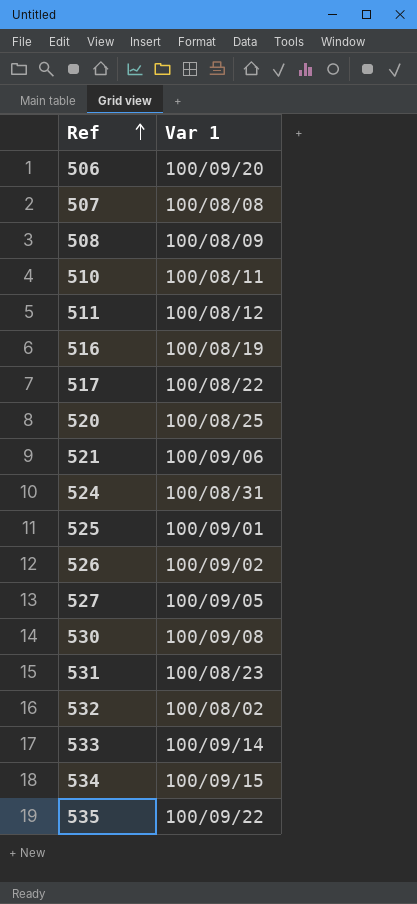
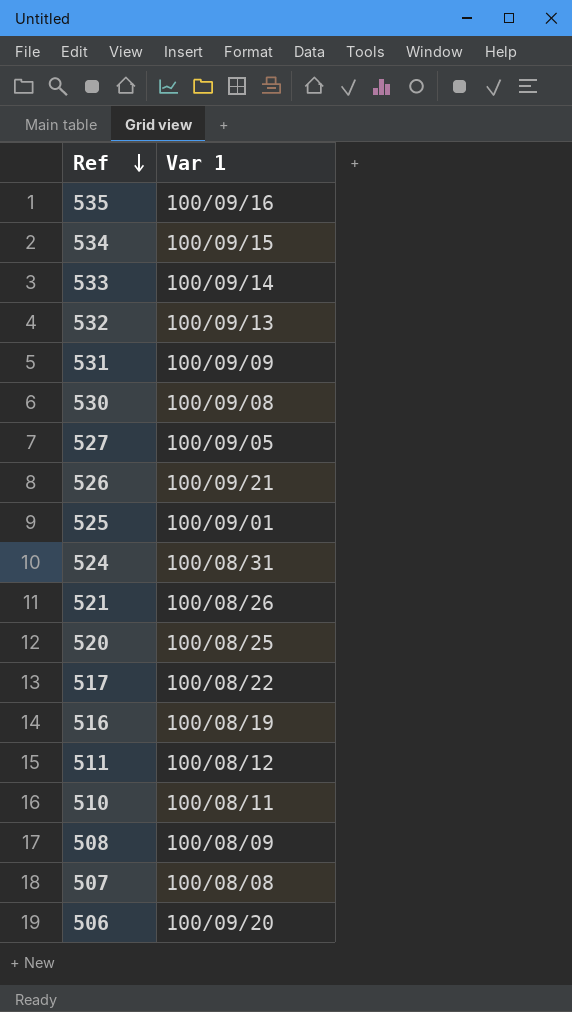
row order: Ref ascending -> Ref descending
535 | Var 1: 100/09/22 -> 100/09/16
532 | Var 1: 100/08/02 -> 100/09/13
531 | Var 1: 100/08/23 -> 100/09/09
526 | Var 1: 100/09/02 -> 100/09/21
521 | Var 1: 100/09/06 -> 100/08/26

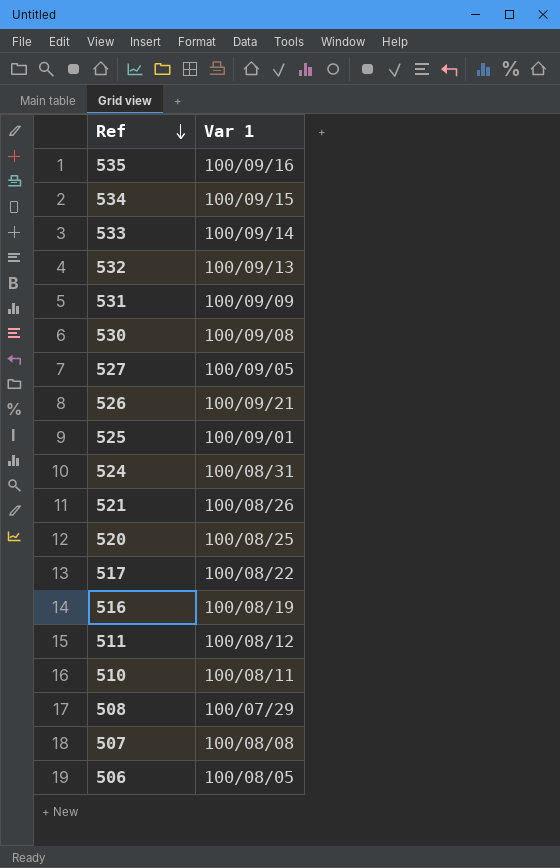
508 | Var 1: 100/08/09 -> 100/07/29
506 | Var 1: 100/09/20 -> 100/08/05

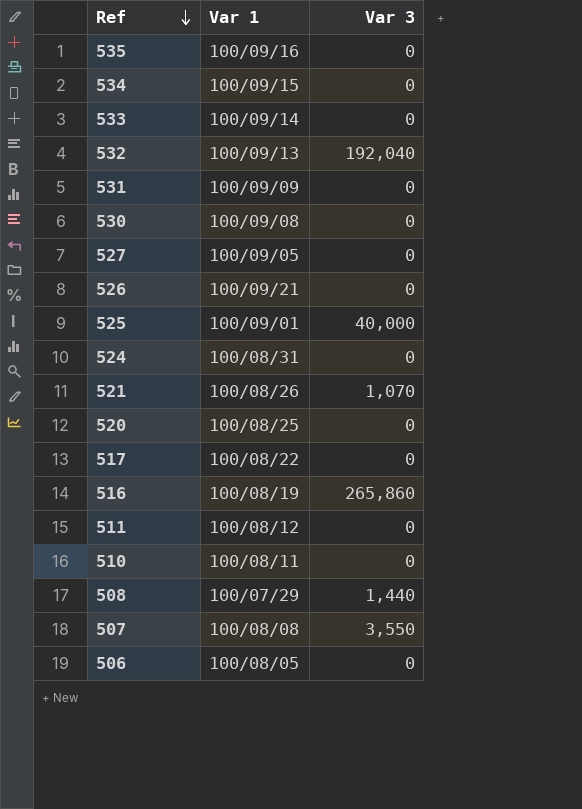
column Var 3 | position: none -> 3

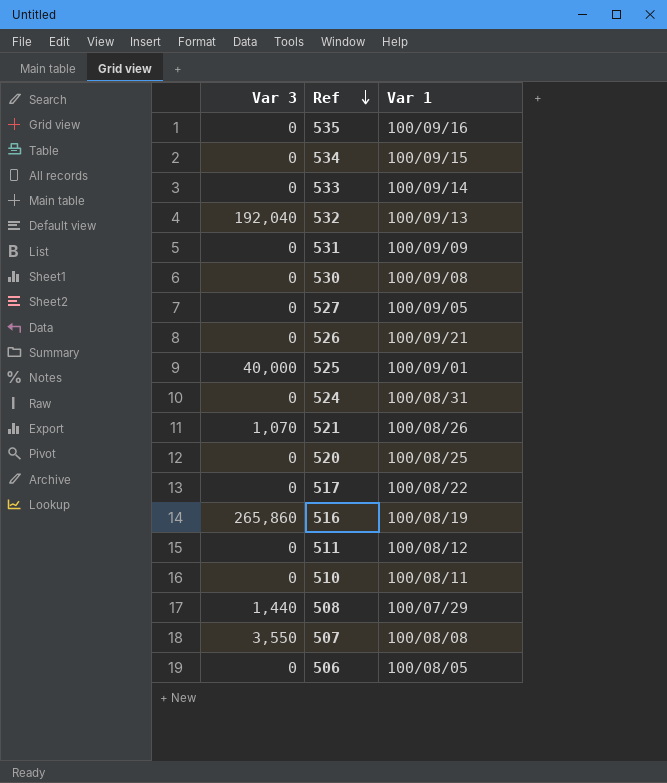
column Var 3 | position: 3 -> 1

